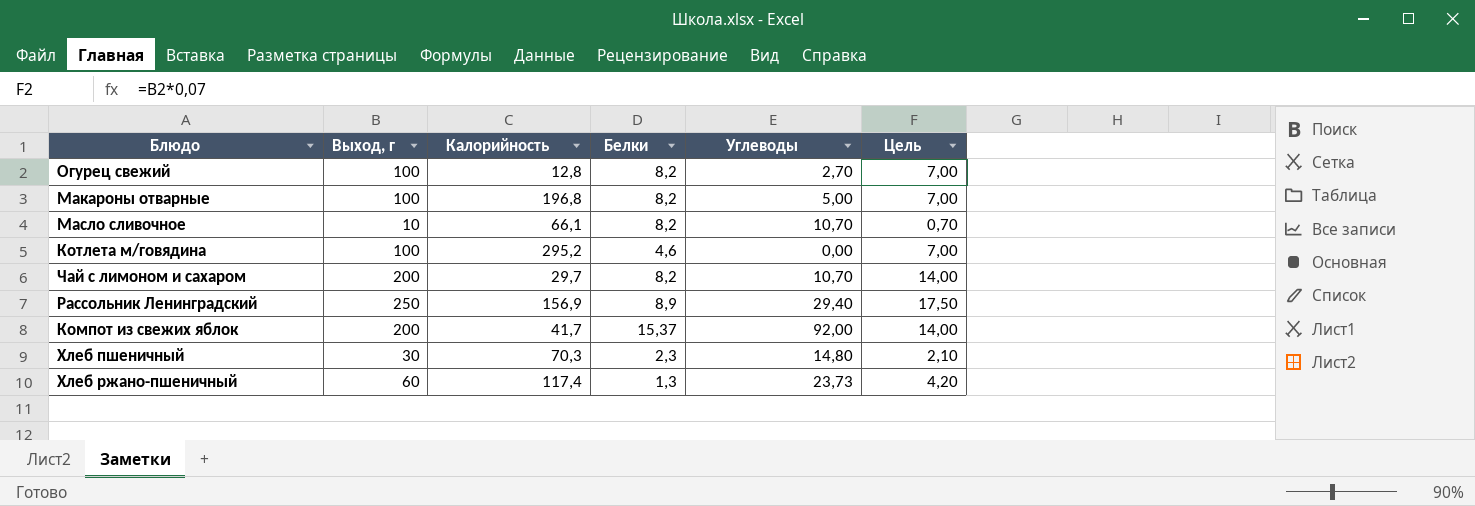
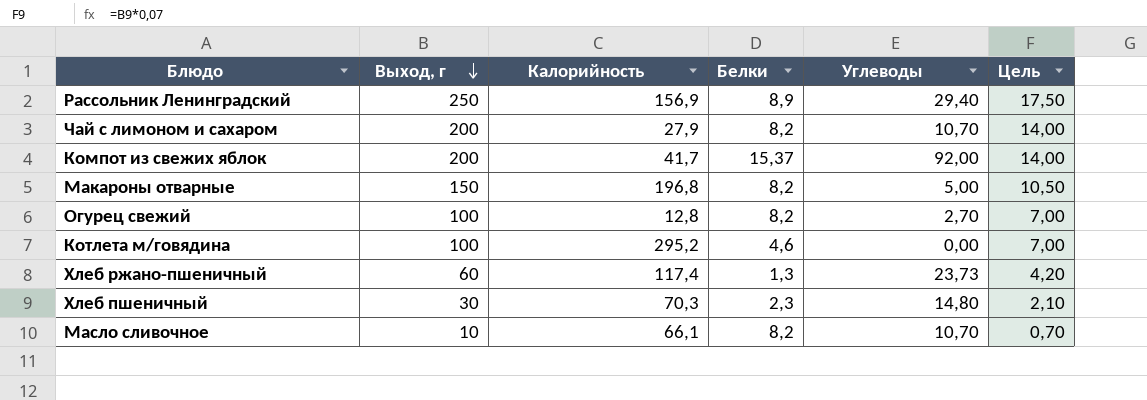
row order: none -> Выход, г descending
Чай с лимоном и сахаром | Калорийность: 29,7 -> 27,9
Макароны отварные | Выход, г: 100 -> 150
Макароны отварные | Цель: 7,00 -> 10,50

